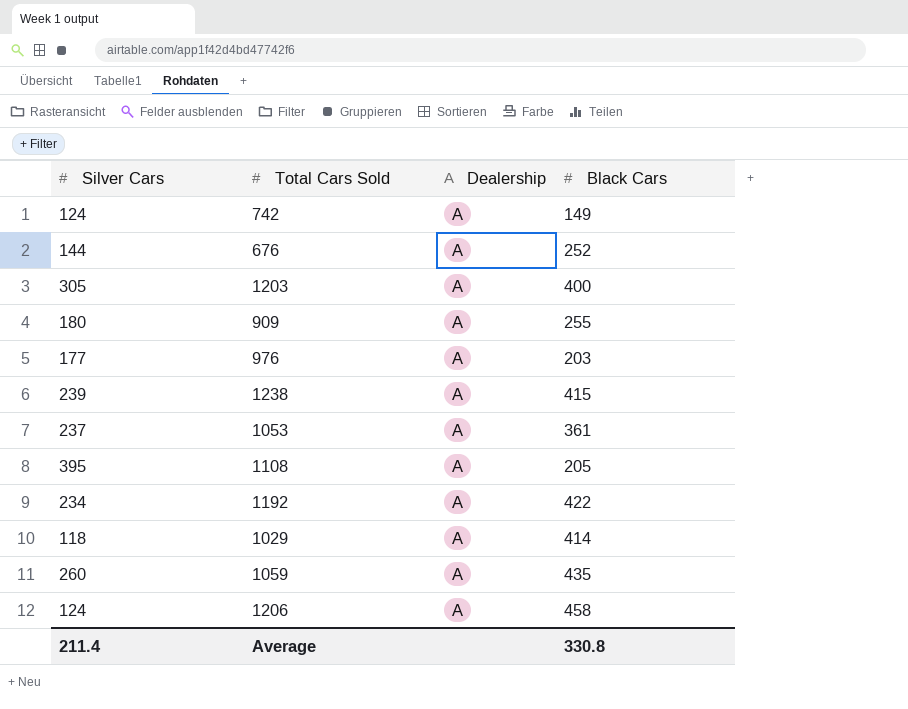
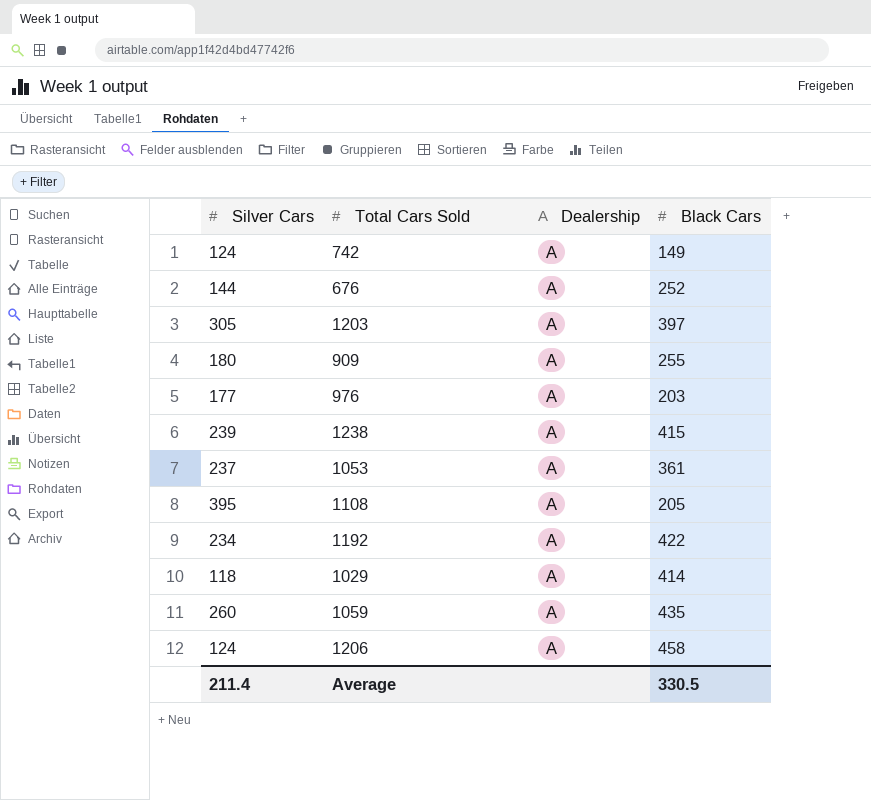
1203 | Black Cars: 400 -> 397
Average | Black Cars: 330.8 -> 330.5

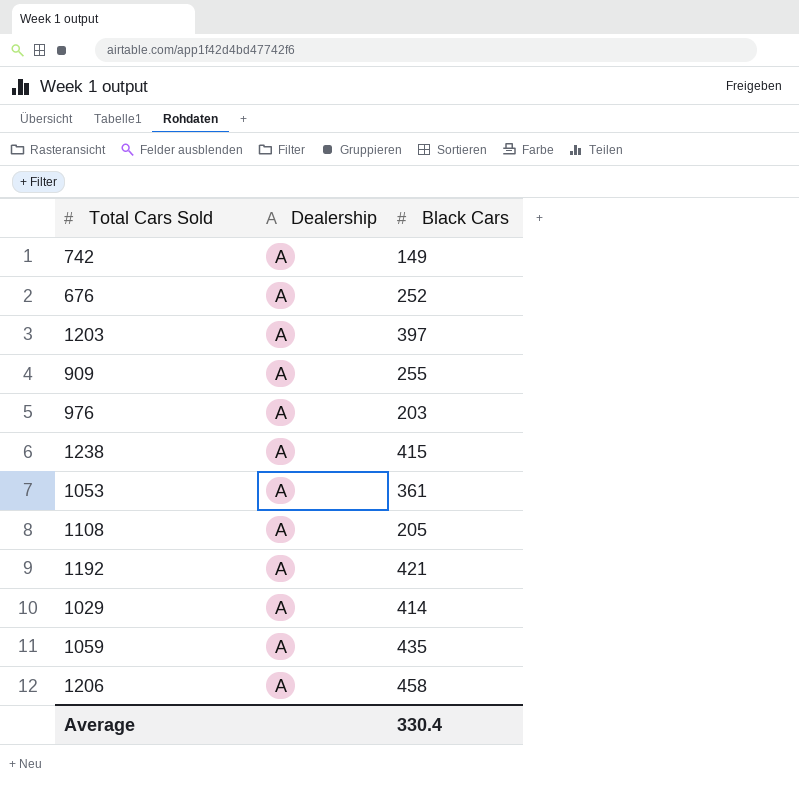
column Silver Cars | position: 1 -> none
1192 | Black Cars: 422 -> 421
Average | Black Cars: 330.5 -> 330.4

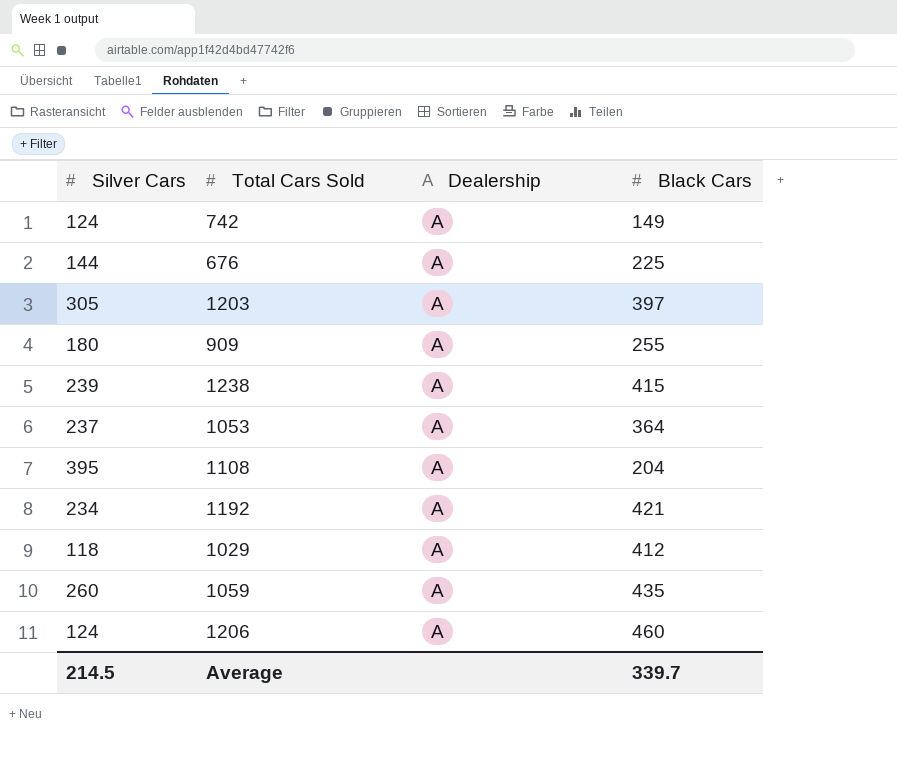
column Silver Cars | position: none -> 1
row 976: A | 203 -> none
676 | Black Cars: 252 -> 225
1053 | Black Cars: 361 -> 364
1108 | Black Cars: 205 -> 204
1029 | Black Cars: 414 -> 412
1206 | Black Cars: 458 -> 460
Average | Black Cars: 330.4 -> 339.7

